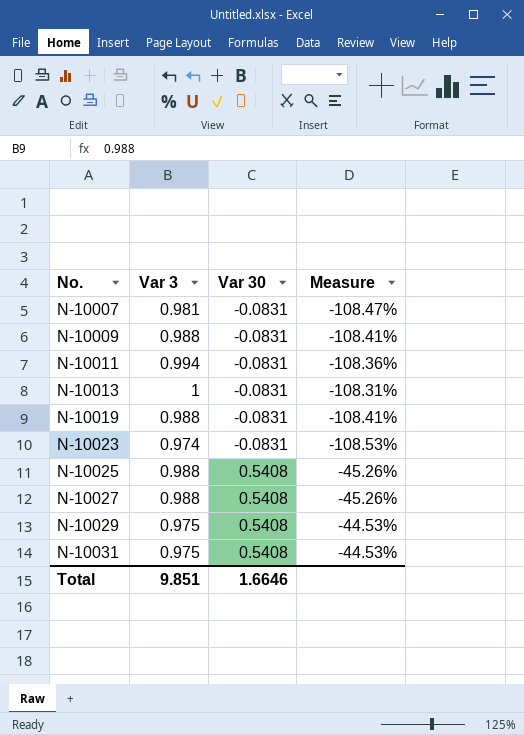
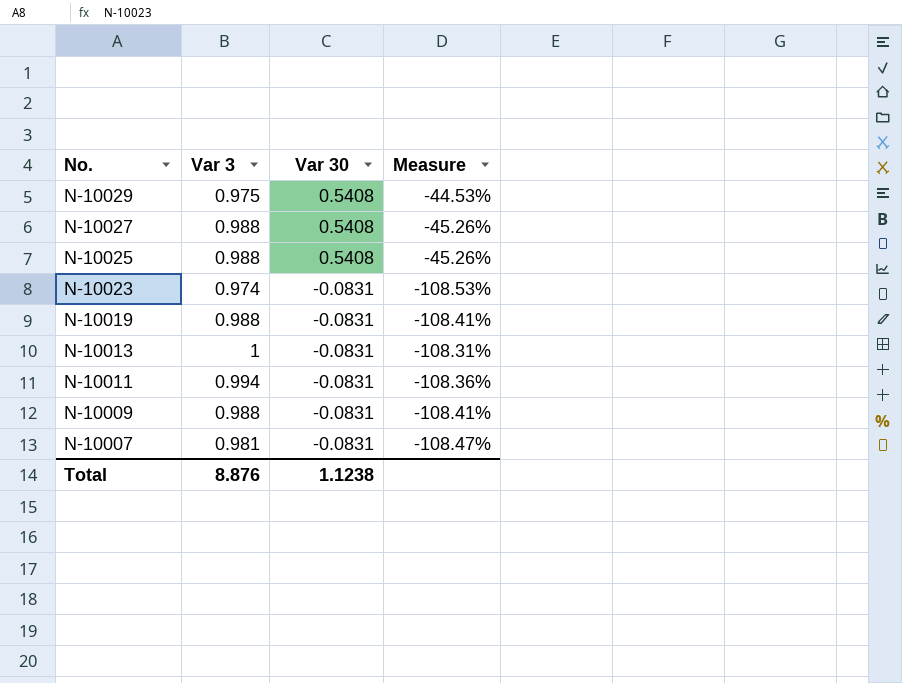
row order: No. ascending -> No. descending
row N-10031: 0.975 | 0.5408 | -44.53% -> none
Total | Var 3: 9.851 -> 8.876
Total | Var 30: 1.6646 -> 1.1238

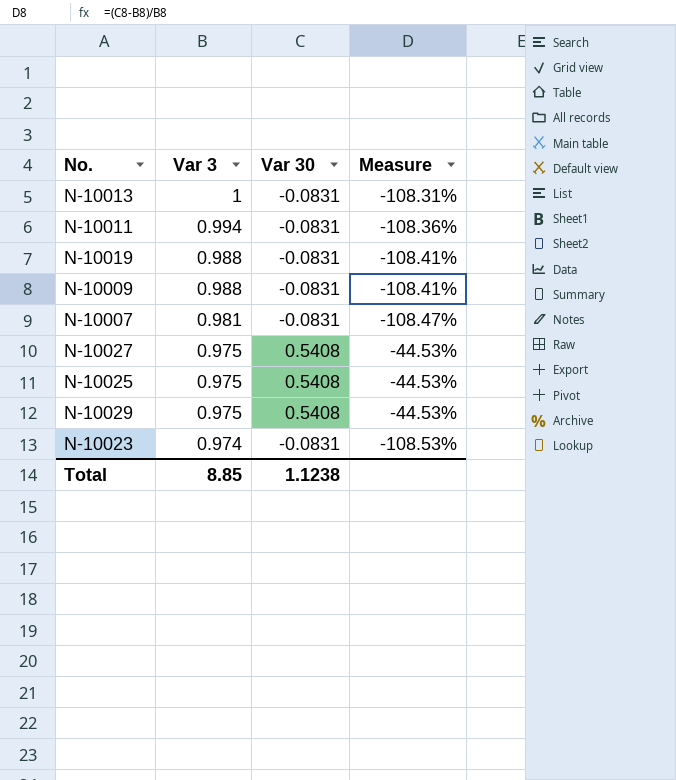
row order: No. descending -> Var 3 descending
N-10027 | Var 3: 0.988 -> 0.975
N-10027 | Measure: -45.26% -> -44.53%
N-10025 | Var 3: 0.988 -> 0.975
N-10025 | Measure: -45.26% -> -44.53%
Total | Var 3: 8.876 -> 8.85

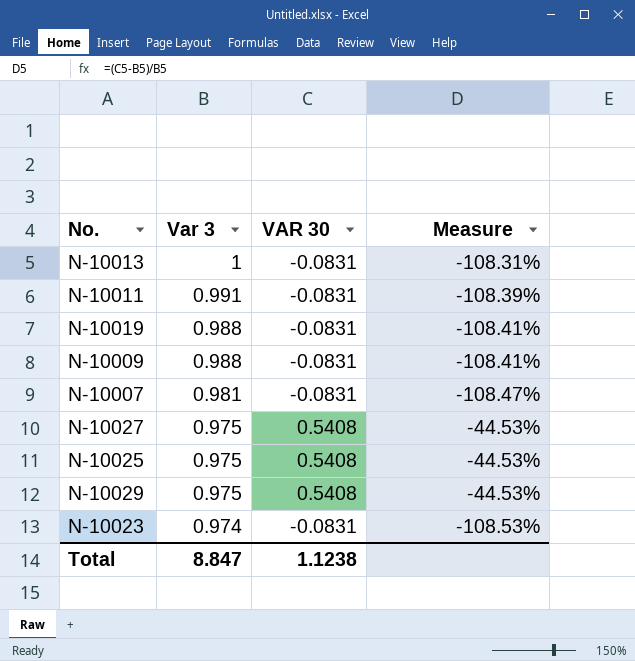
column name: Var 30 -> VAR 30
N-10011 | Var 3: 0.994 -> 0.991
N-10011 | Measure: -108.36% -> -108.39%
Total | Var 3: 8.85 -> 8.847

